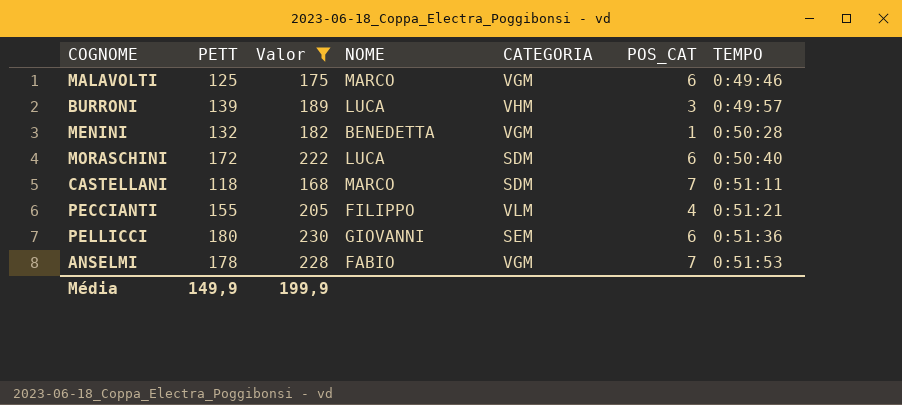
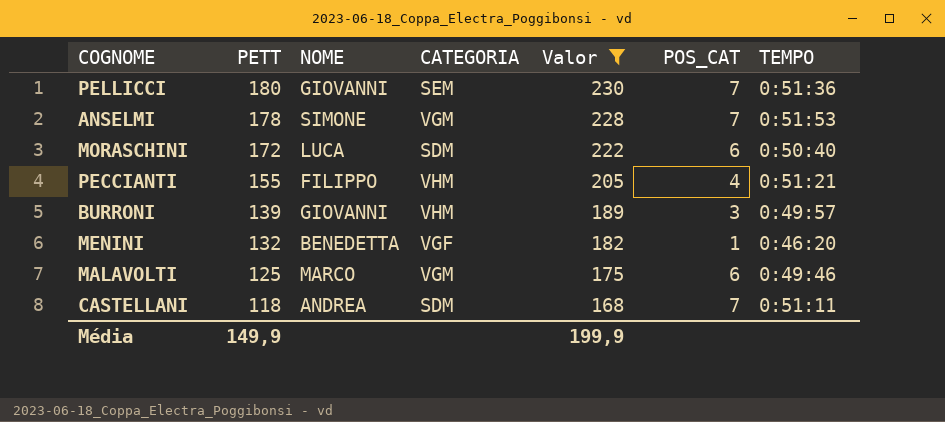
row order: TEMPO ascending -> PETT descending
column Valor | position: 3 -> 5
PELLICCI | POS_CAT: 6 -> 7
ANSELMI | NOME: FABIO -> SIMONE
PECCIANTI | CATEGORIA: VLM -> VHM
BURRONI | NOME: LUCA -> GIOVANNI
MENINI | CATEGORIA: VGM -> VGF
MENINI | TEMPO: 0:50:28 -> 0:46:20
CASTELLANI | NOME: MARCO -> ANDREA

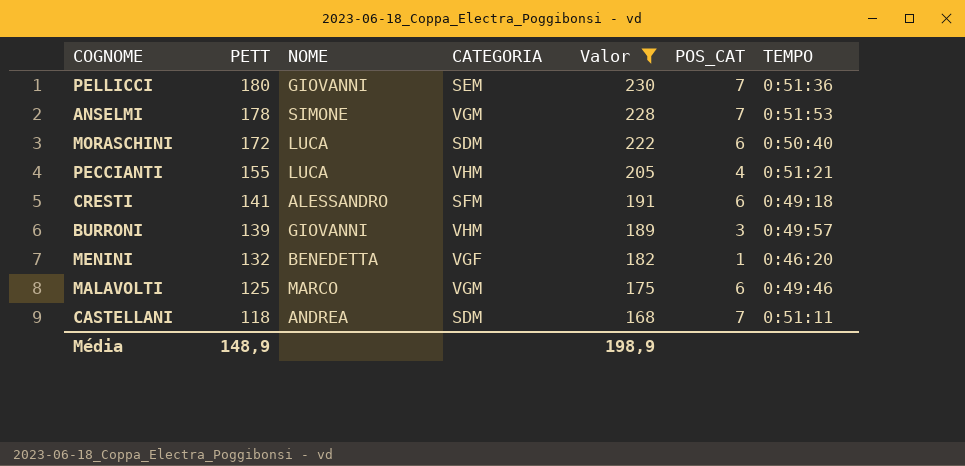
PECCIANTI | NOME: FILIPPO -> LUCA
row CRESTI: none -> 141 | ALESSANDRO | SFM | 191 | 6 | 0:49:18
Média | PETT: 149,9 -> 148,9
Média | Valor: 199,9 -> 198,9

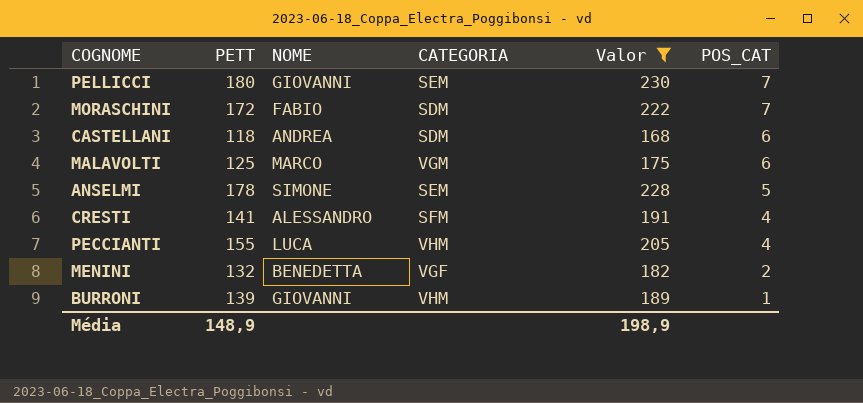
row order: PETT descending -> POS_CAT descending
column TEMPO | position: 7 -> none
MORASCHINI | NOME: LUCA -> FABIO
MORASCHINI | POS_CAT: 6 -> 7
CASTELLANI | POS_CAT: 7 -> 6
ANSELMI | CATEGORIA: VGM -> SEM
ANSELMI | POS_CAT: 7 -> 5
CRESTI | POS_CAT: 6 -> 4
MENINI | POS_CAT: 1 -> 2
BURRONI | POS_CAT: 3 -> 1

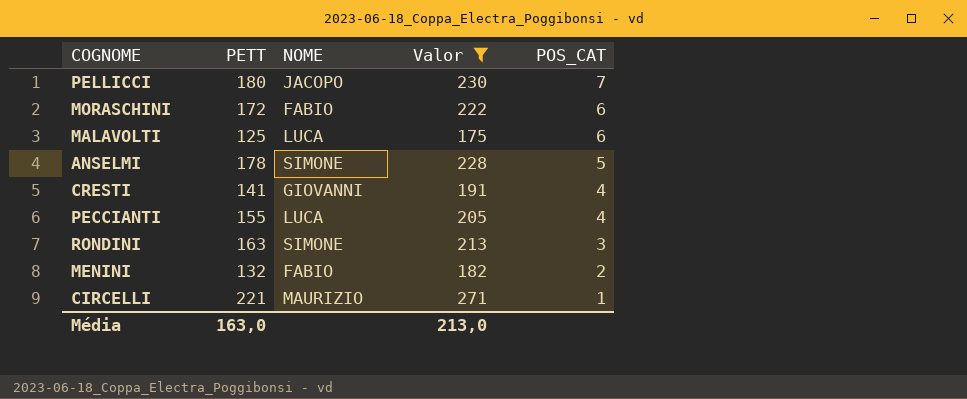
column CATEGORIA | position: 4 -> none
row CASTELLANI: 118 | ANDREA | SDM | 168 | 6 -> none
row BURRONI: 139 | GIOVANNI | VHM | 189 | 1 -> none
PELLICCI | NOME: GIOVANNI -> JACOPO
MORASCHINI | POS_CAT: 7 -> 6
MALAVOLTI | NOME: MARCO -> LUCA
CRESTI | NOME: ALESSANDRO -> GIOVANNI
row RONDINI: none -> 163 | SIMONE | 213 | 3
MENINI | NOME: BENEDETTA -> FABIO
row CIRCELLI: none -> 221 | MAURIZIO | 271 | 1
Média | PETT: 148,9 -> 163,0
Média | Valor: 198,9 -> 213,0

